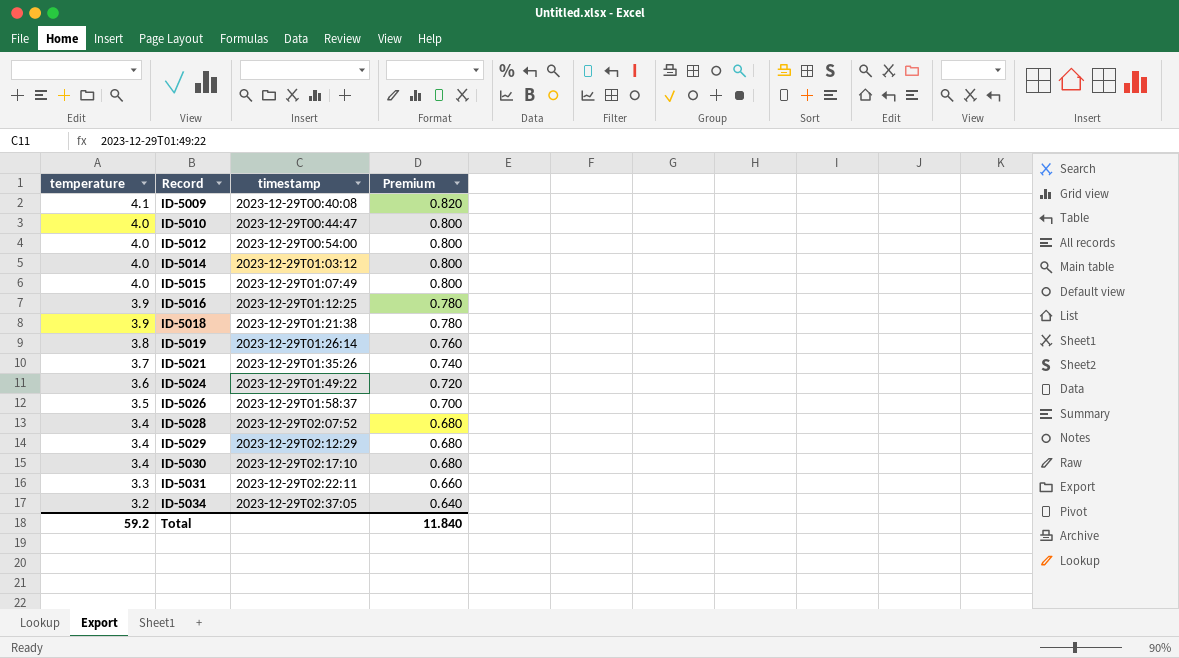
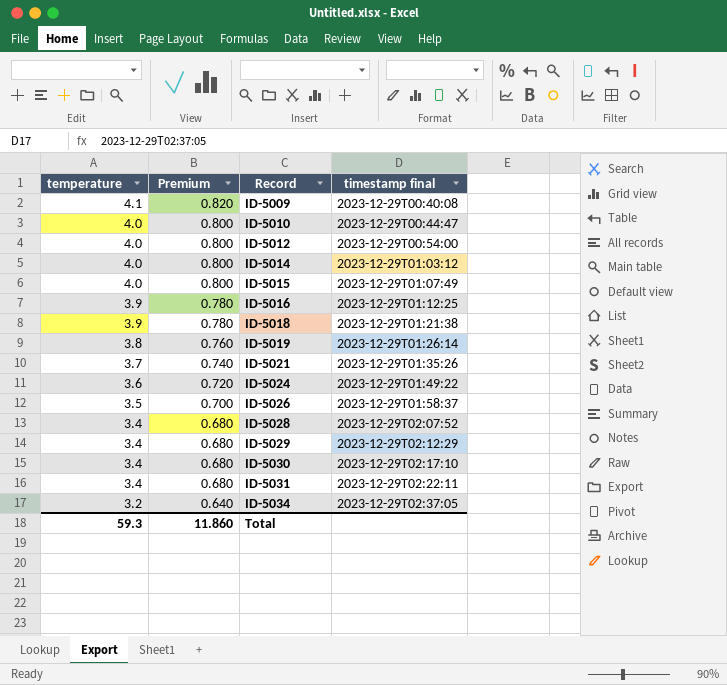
column Premium | position: 4 -> 2
column name: timestamp -> timestamp final
ID-5031 | temperature: 3.3 -> 3.4
ID-5031 | Premium: 0.660 -> 0.680
Total | temperature: 59.2 -> 59.3
Total | Premium: 11.840 -> 11.860

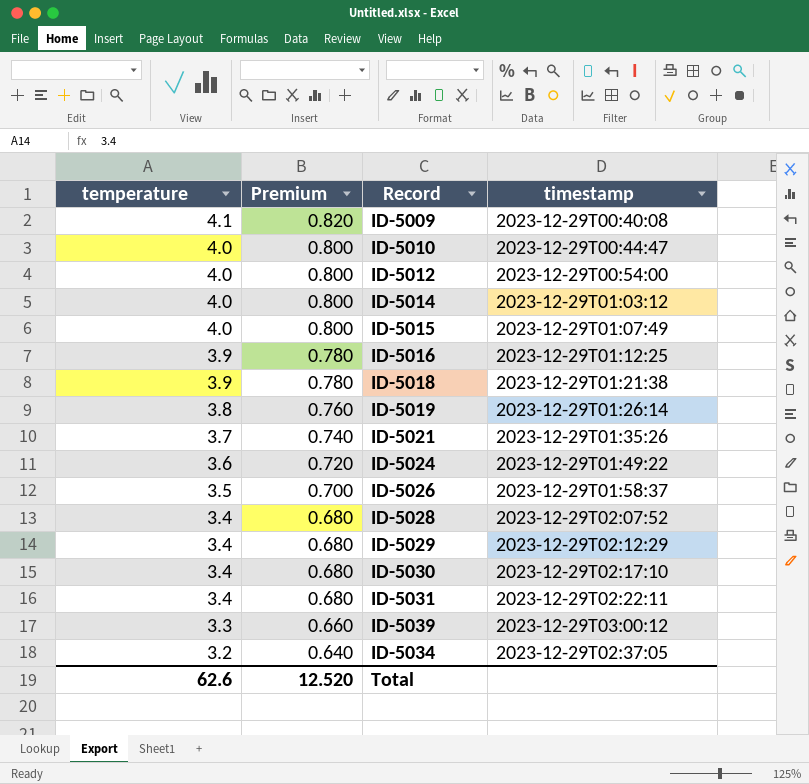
column name: timestamp final -> timestamp
row ID-5039: none -> 3.3 | 0.660 | 2023-12-29T03:00:12
Total | temperature: 59.3 -> 62.6
Total | Premium: 11.860 -> 12.520

